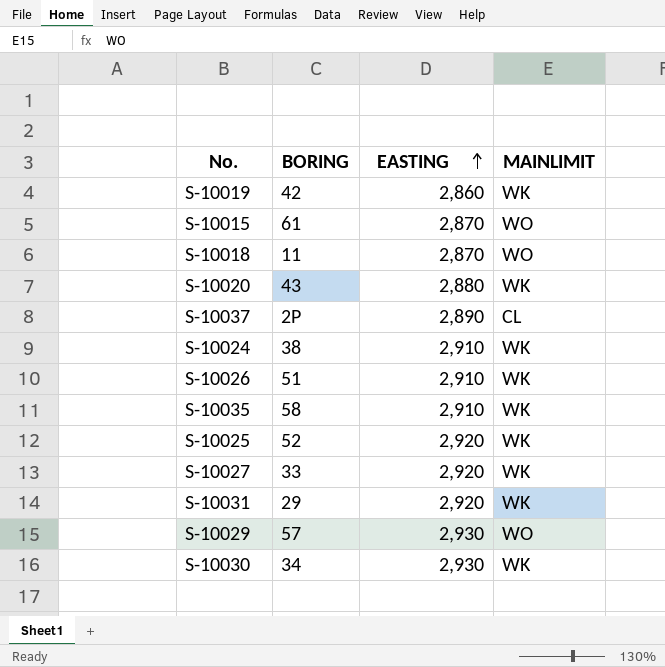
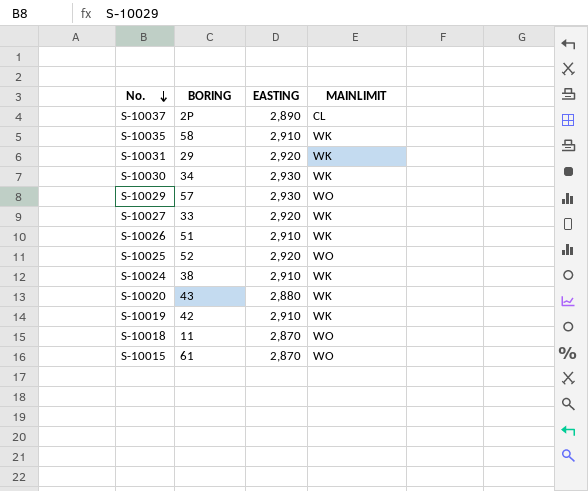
row order: EASTING ascending -> No. descending
S-10025 | MAINLIMIT: WK -> WO
S-10019 | EASTING: 2,860 -> 2,910

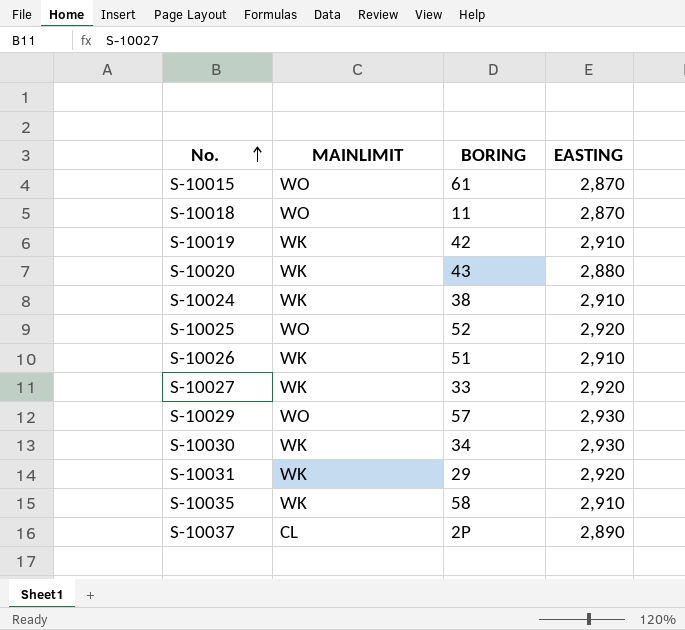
row order: No. descending -> No. ascending
column MAINLIMIT | position: 4 -> 2

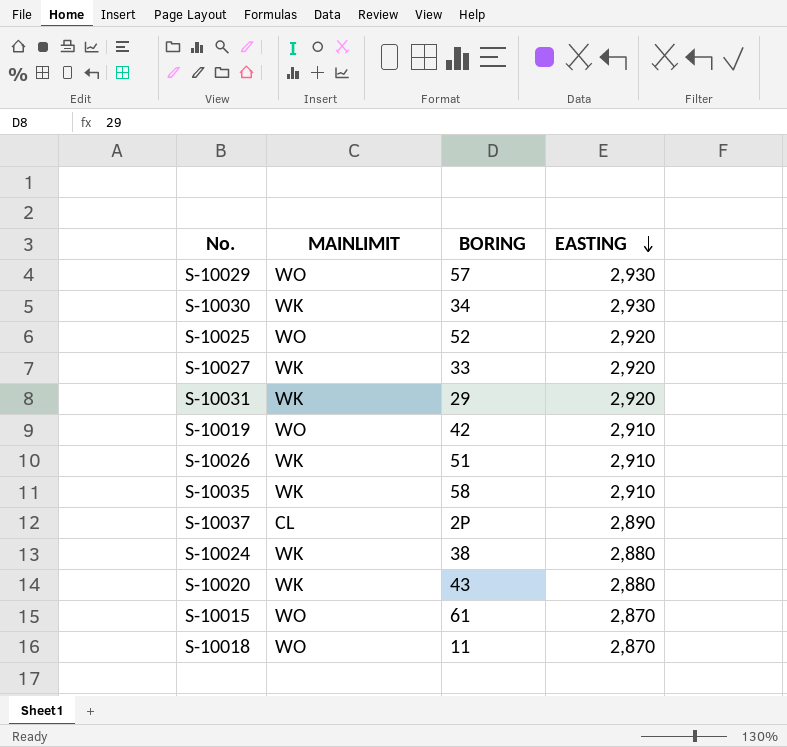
row order: No. ascending -> EASTING descending
S-10019 | MAINLIMIT: WK -> WO
S-10024 | EASTING: 2,910 -> 2,880

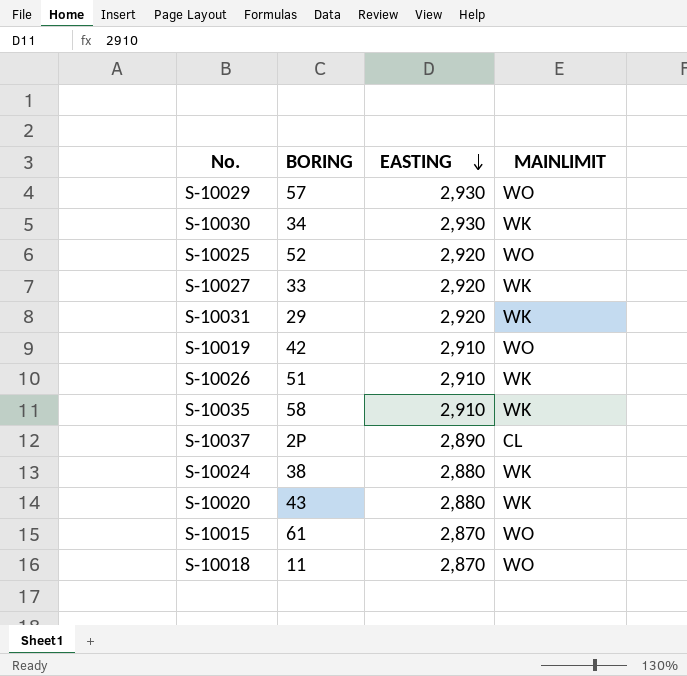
column MAINLIMIT | position: 2 -> 4

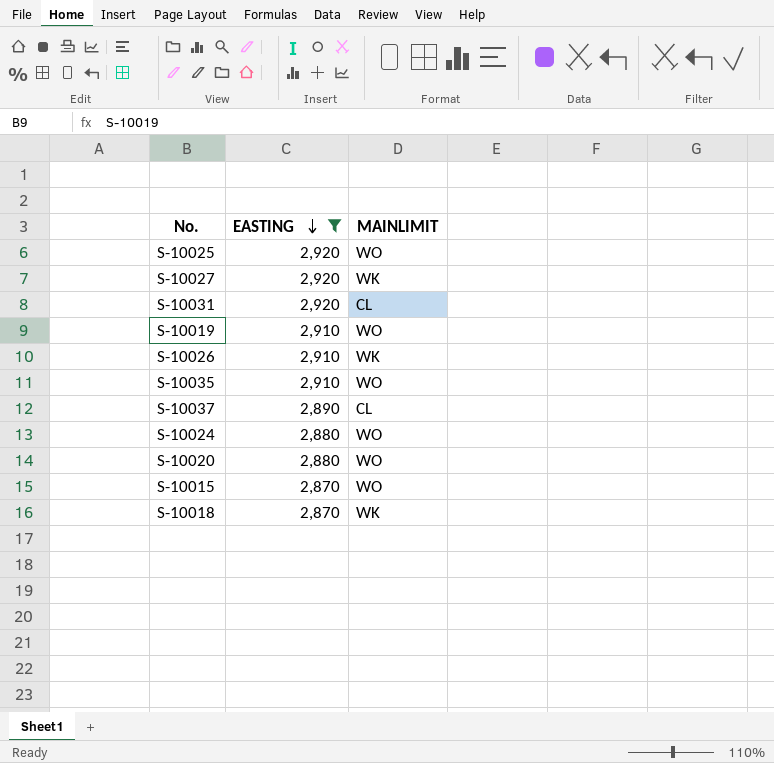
filter: none -> EASTING != 2,930
column BORING | position: 2 -> none
S-10031 | MAINLIMIT: WK -> CL
S-10035 | MAINLIMIT: WK -> WO
S-10024 | MAINLIMIT: WK -> WO
S-10020 | MAINLIMIT: WK -> WO
S-10018 | MAINLIMIT: WO -> WK

